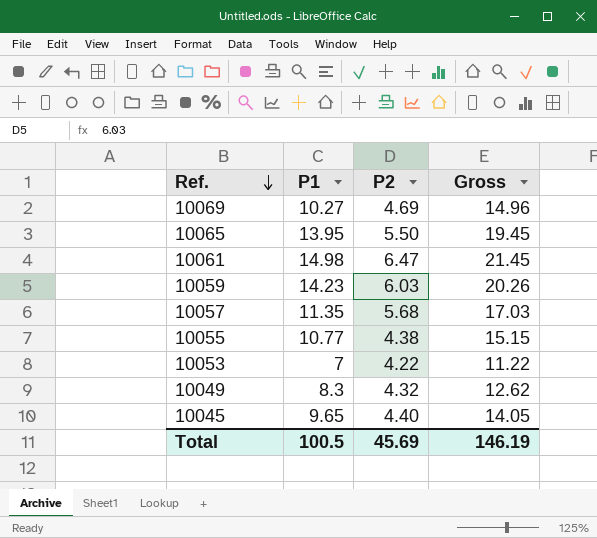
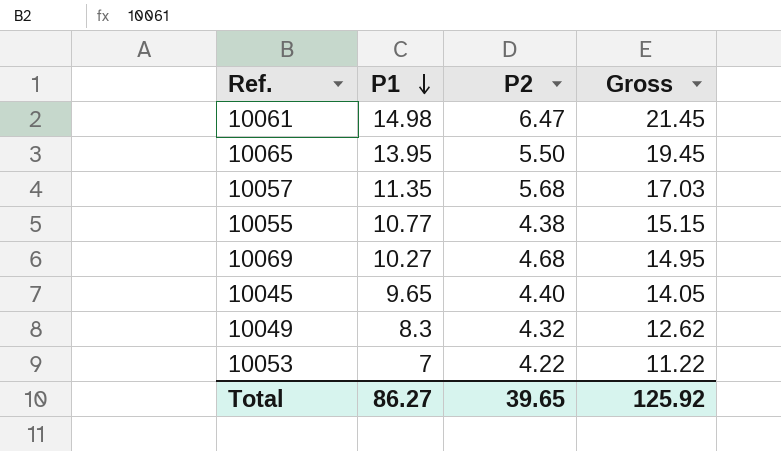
row order: Ref. descending -> P1 descending
row 10059: 14.23 | 6.03 | 20.26 -> none
10069 | P2: 4.69 -> 4.68
10069 | Gross: 14.96 -> 14.95
Total | P1: 100.5 -> 86.27
Total | P2: 45.69 -> 39.65
Total | Gross: 146.19 -> 125.92

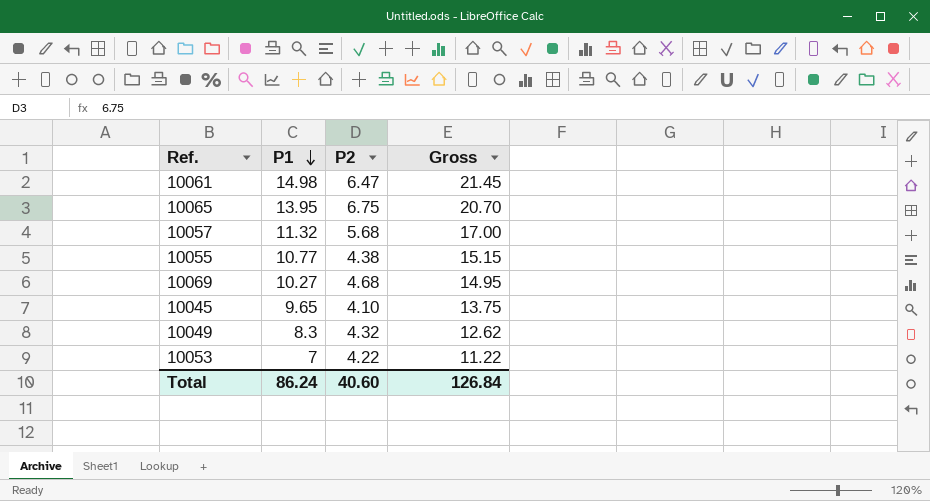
10065 | P2: 5.50 -> 6.75
10065 | Gross: 19.45 -> 20.70
10057 | P1: 11.35 -> 11.32
10057 | Gross: 17.03 -> 17.00
10045 | P2: 4.40 -> 4.10
10045 | Gross: 14.05 -> 13.75
Total | P1: 86.27 -> 86.24
Total | P2: 39.65 -> 40.60
Total | Gross: 125.92 -> 126.84

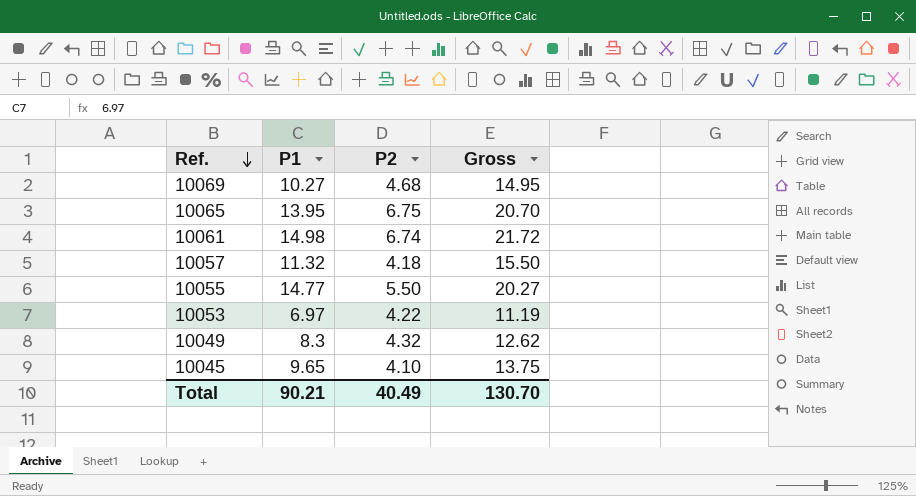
row order: P1 descending -> Ref. descending
10061 | P2: 6.47 -> 6.74
10061 | Gross: 21.45 -> 21.72
10057 | P2: 5.68 -> 4.18
10057 | Gross: 17.00 -> 15.50
10055 | P1: 10.77 -> 14.77
10055 | P2: 4.38 -> 5.50
10055 | Gross: 15.15 -> 20.27
10053 | P1: 7 -> 6.97
10053 | Gross: 11.22 -> 11.19
Total | P1: 86.24 -> 90.21
Total | P2: 40.60 -> 40.49
Total | Gross: 126.84 -> 130.70

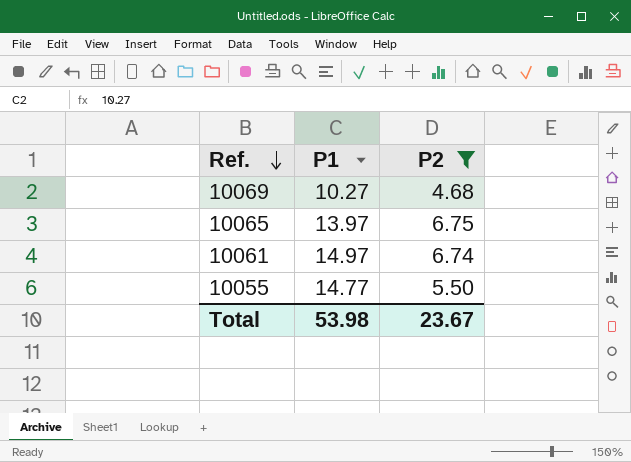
filter: none -> P2 >= 4.68
column Gross | formula: [P1] + [P2] -> none
10065 | P1: 13.95 -> 13.97
10061 | P1: 14.98 -> 14.97
Total | P1: 90.21 -> 53.98
Total | P2: 40.49 -> 23.67

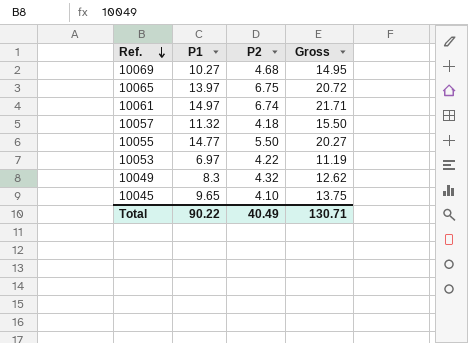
filter: P2 >= 4.68 -> none
column Gross | formula: none -> [P1] + [P2]
Total | P1: 53.98 -> 90.22
Total | P2: 23.67 -> 40.49

